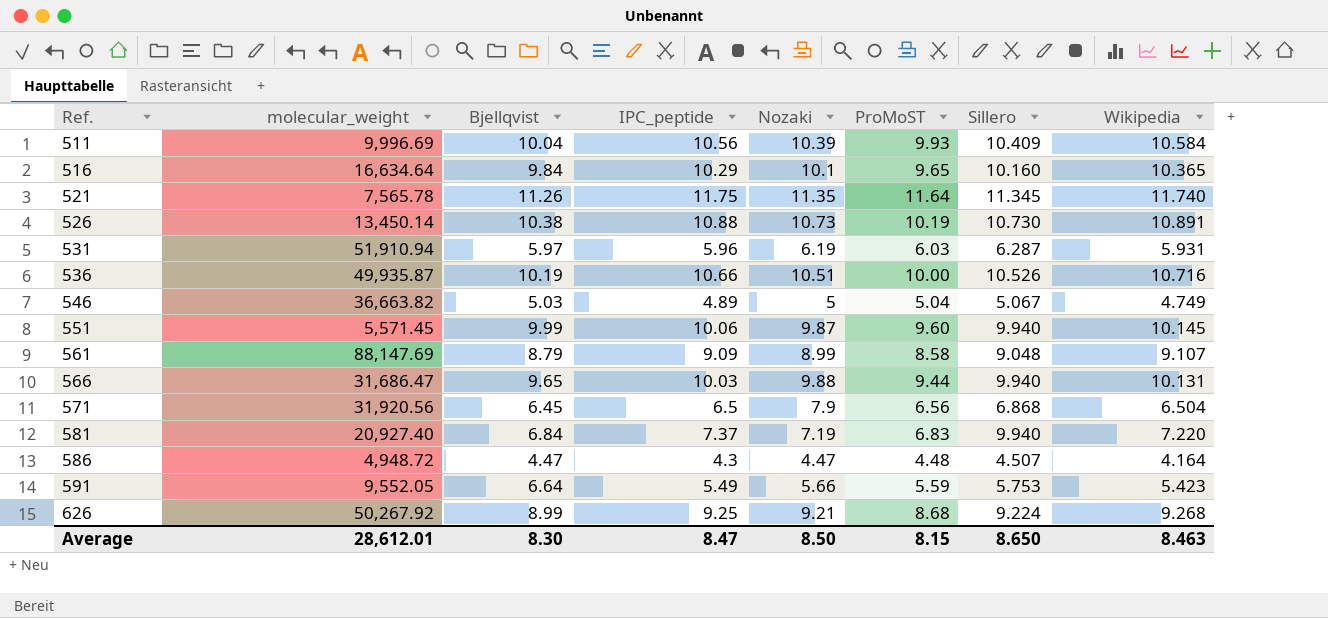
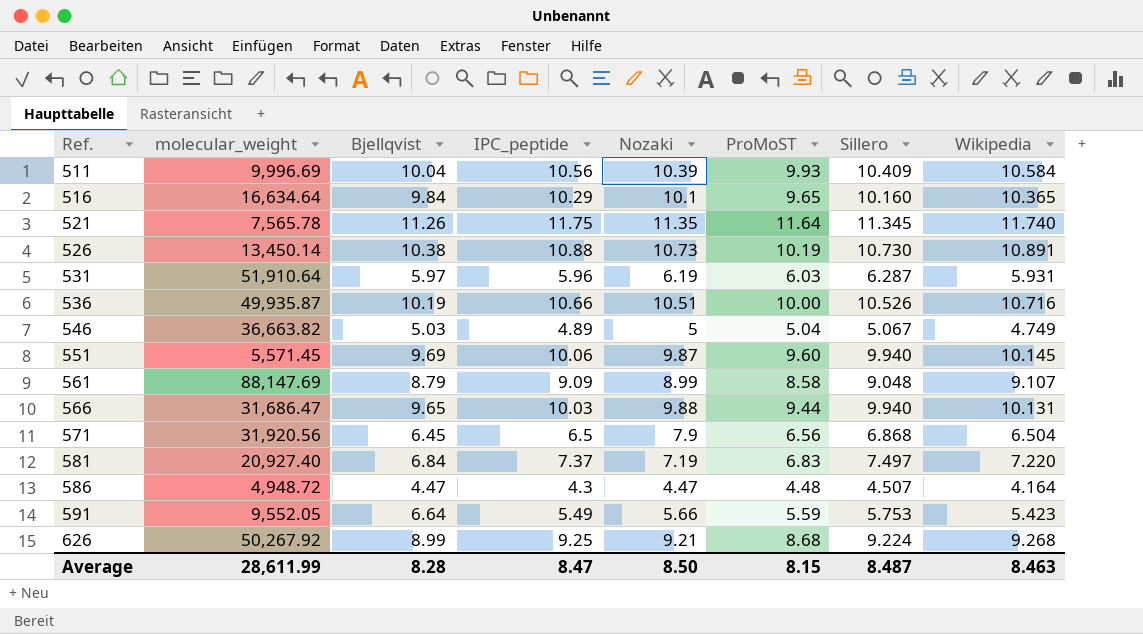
531 | molecular_weight: 51,910.94 -> 51,910.64
551 | Bjellqvist: 9.99 -> 9.69
581 | Sillero: 9.940 -> 7.497
Average | molecular_weight: 28,612.01 -> 28,611.99
Average | Bjellqvist: 8.30 -> 8.28
Average | Sillero: 8.650 -> 8.487

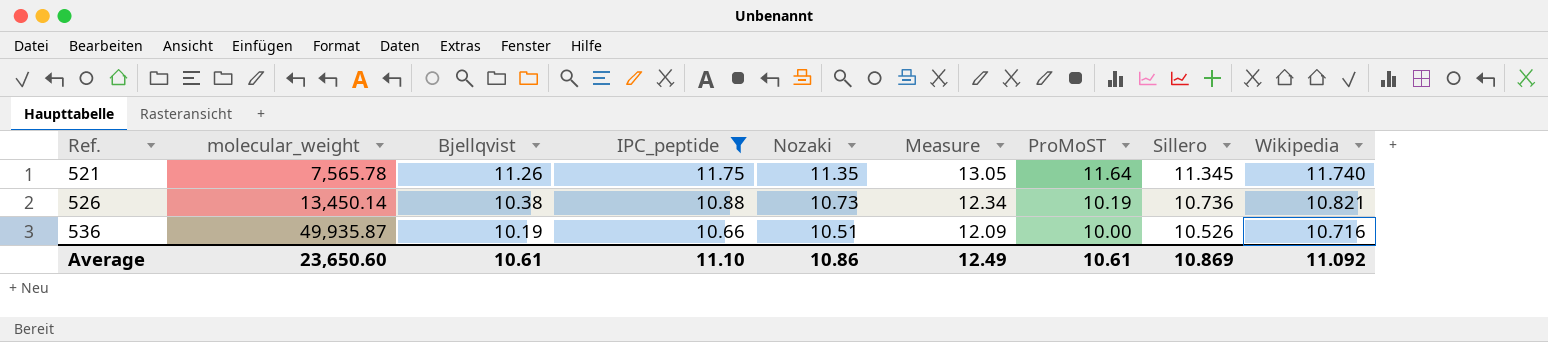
filter: none -> IPC_peptide >= 10.66
column Measure | formula: none -> [Nozaki] * 1.15
526 | Sillero: 10.730 -> 10.736
526 | Wikipedia: 10.891 -> 10.821
Average | molecular_weight: 28,611.99 -> 23,650.60
Average | Bjellqvist: 8.28 -> 10.61
Average | IPC_peptide: 8.47 -> 11.10
Average | Nozaki: 8.50 -> 10.86
Average | ProMoST: 8.15 -> 10.61
Average | Sillero: 8.487 -> 10.869
Average | Wikipedia: 8.463 -> 11.092

